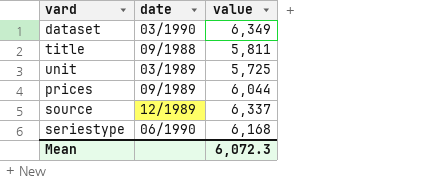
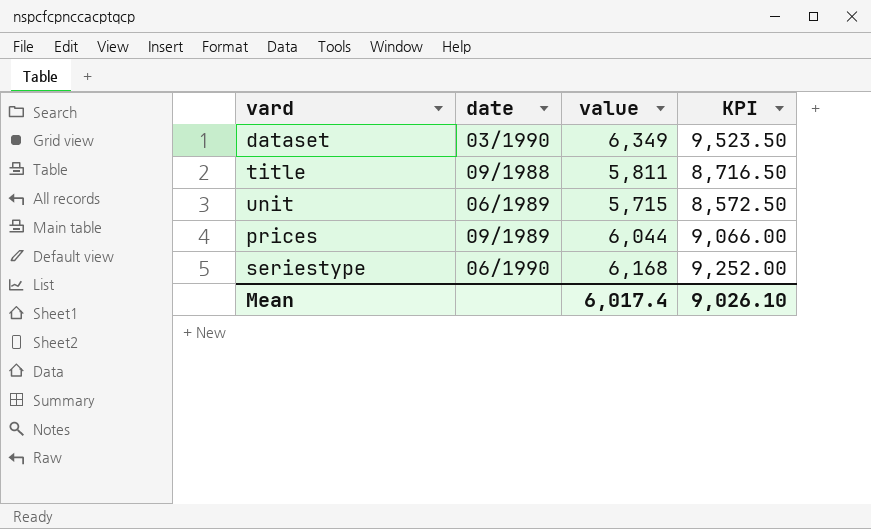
column KPI | formula: none -> [value] * 1.5
row source: 12/1989 | 6,337 -> none
unit | date: 03/1989 -> 06/1989
unit | value: 5,725 -> 5,715
Mean | value: 6,072.3 -> 6,017.4

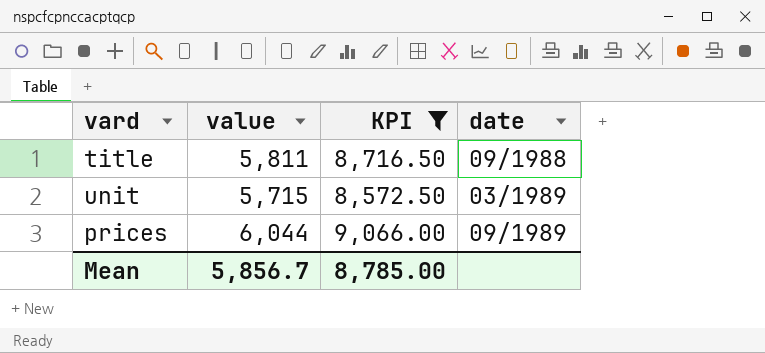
filter: none -> KPI <= 9,066.00
column date | position: 2 -> 4
unit | date: 06/1989 -> 03/1989
Mean | value: 6,017.4 -> 5,856.7
Mean | KPI: 9,026.10 -> 8,785.00

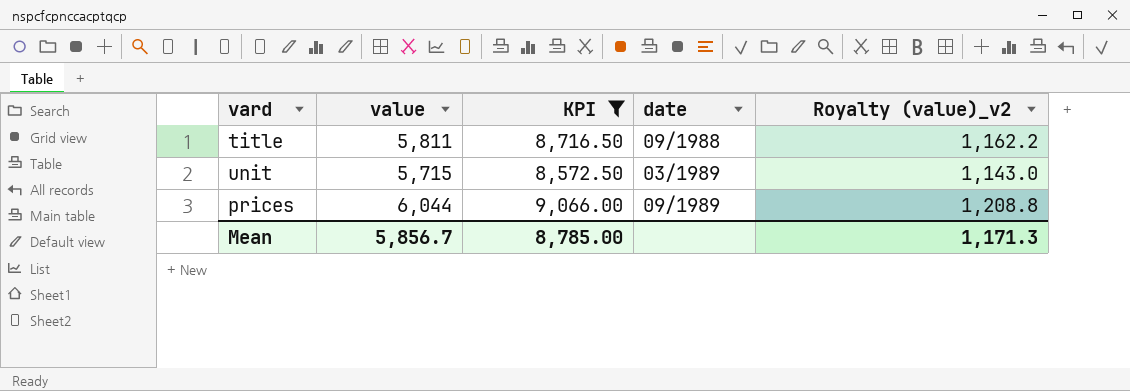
column Royalty (value)_v2 | formula: none -> [value] * 0.2

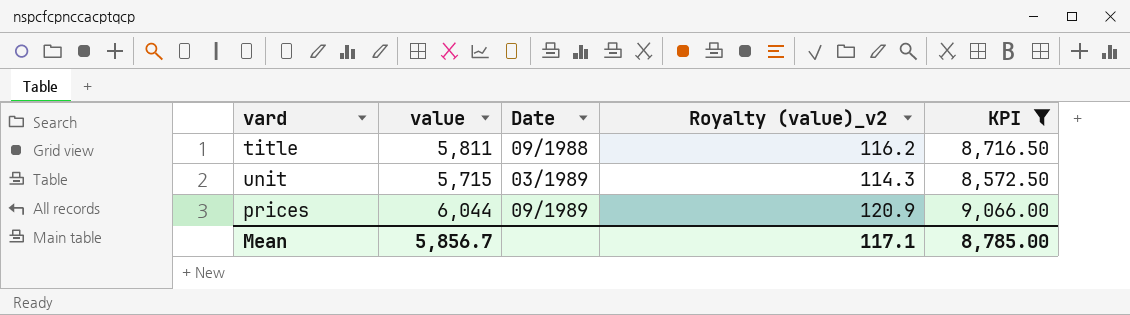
column name: date -> Date
column Royalty (value)_v2 | formula: [value] * 0.2 -> [value] * 0.02
column KPI | position: 3 -> 5
Mean | Royalty (value)_v2: 1,171.3 -> 117.1

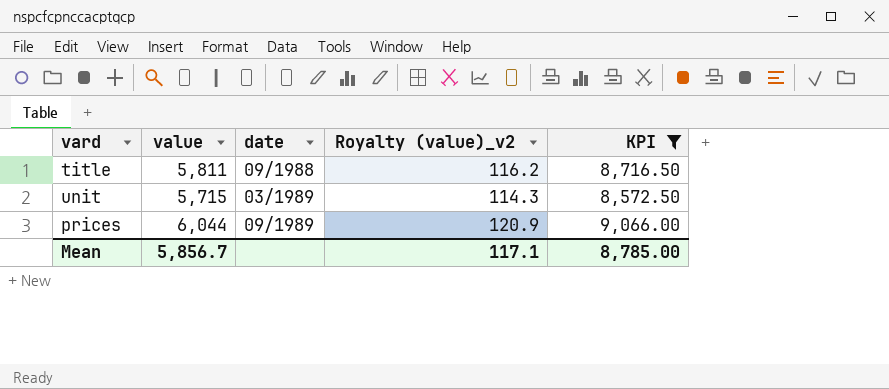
column name: Date -> date

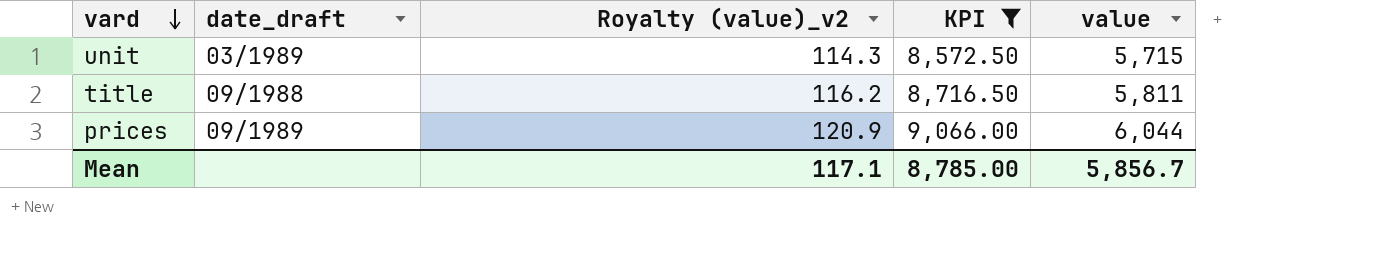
row order: none -> vard descending
column name: date -> date_draft
column value | position: 2 -> 5

